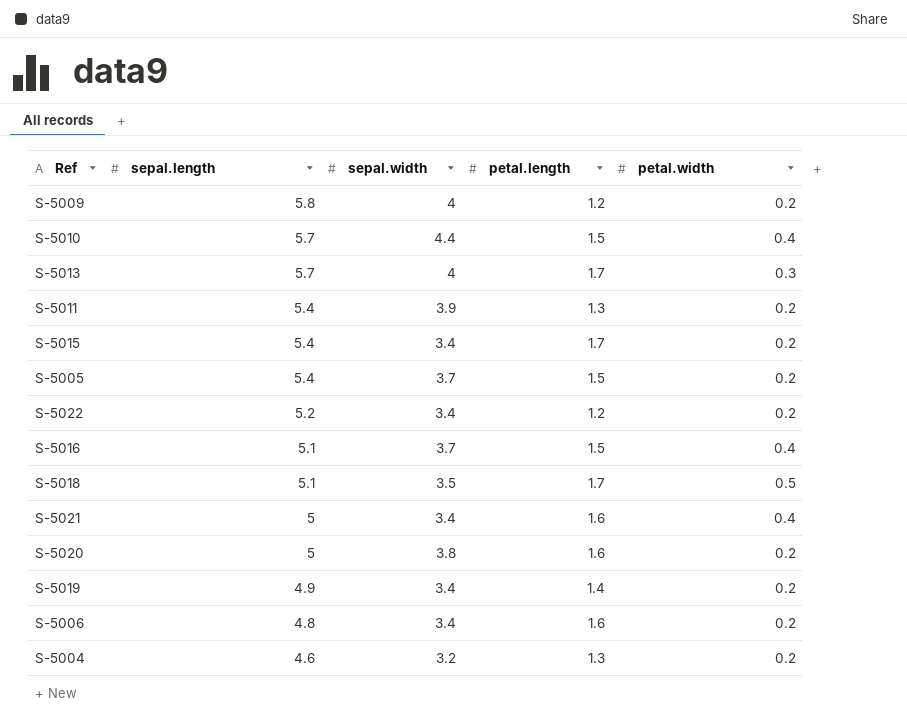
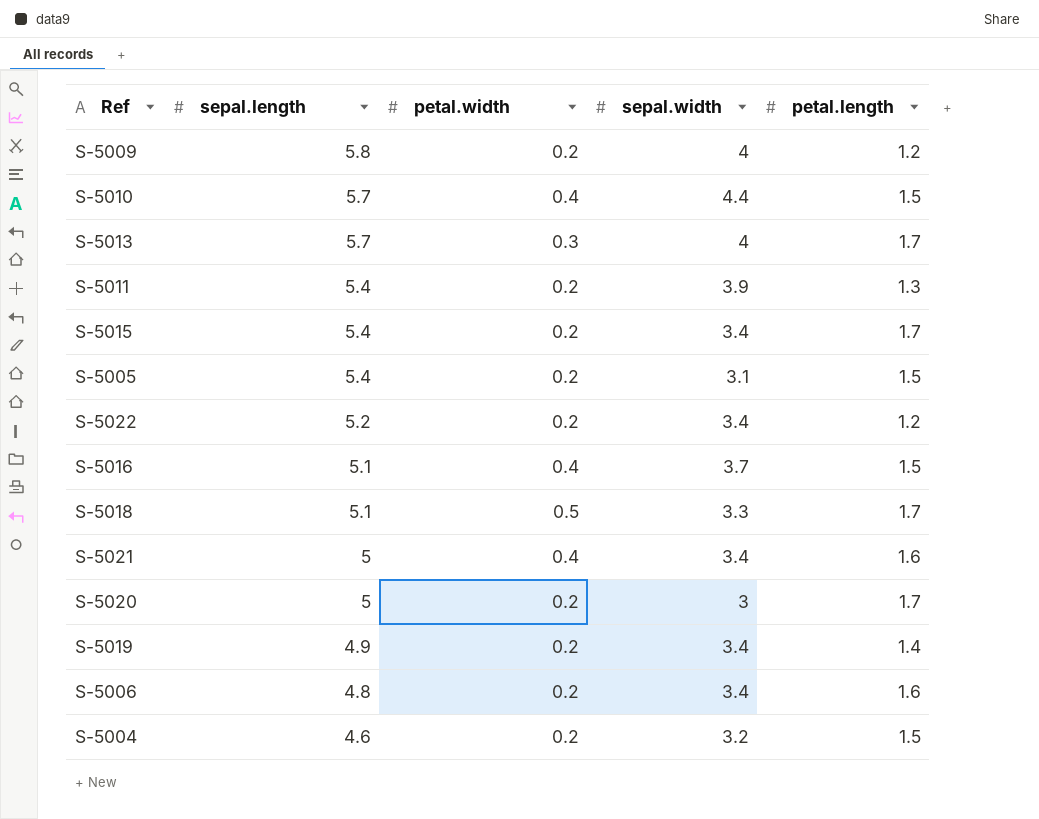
column petal.width | position: 5 -> 3
S-5005 | sepal.width: 3.7 -> 3.1
S-5018 | sepal.width: 3.5 -> 3.3
S-5020 | sepal.width: 3.8 -> 3
S-5020 | petal.length: 1.6 -> 1.7
S-5004 | petal.length: 1.3 -> 1.5

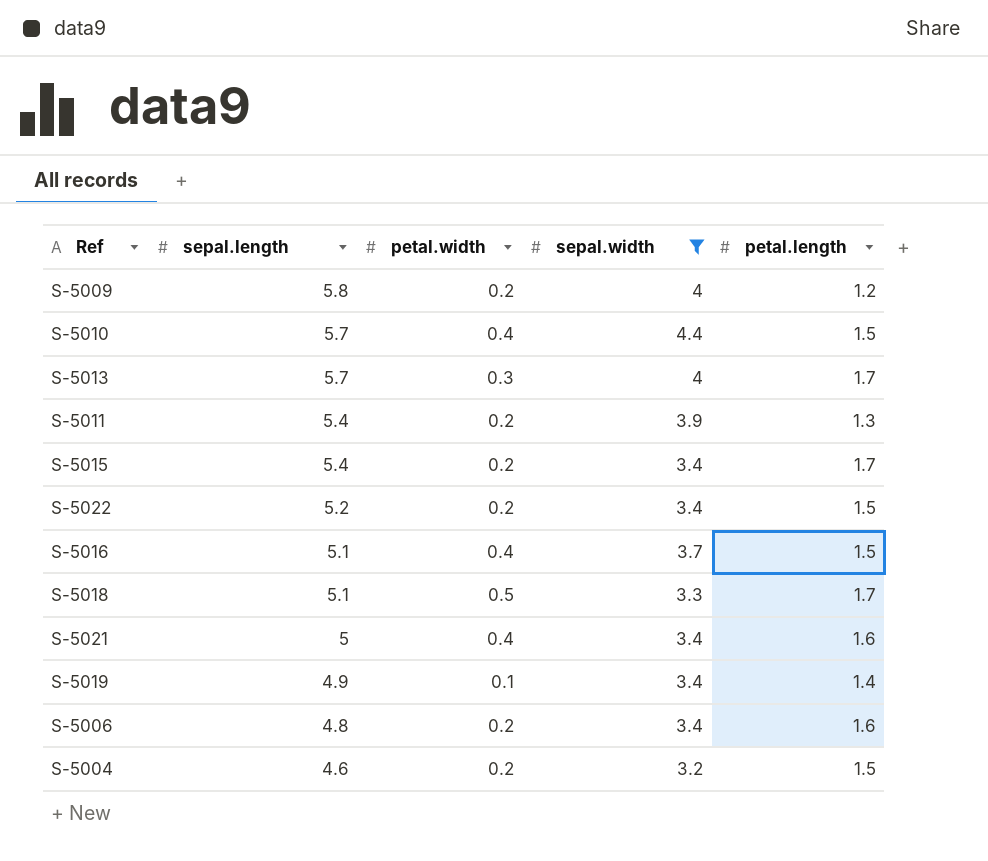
filter: none -> sepal.width >= 3.2
S-5022 | petal.length: 1.2 -> 1.5
S-5019 | petal.width: 0.2 -> 0.1

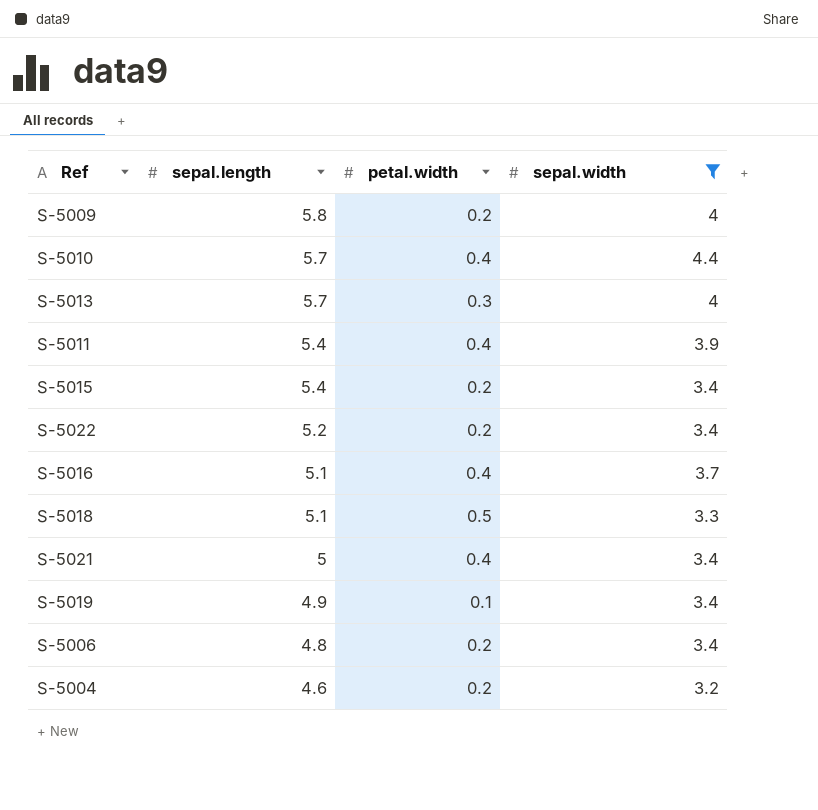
column petal.length | position: 5 -> none
S-5011 | petal.width: 0.2 -> 0.4

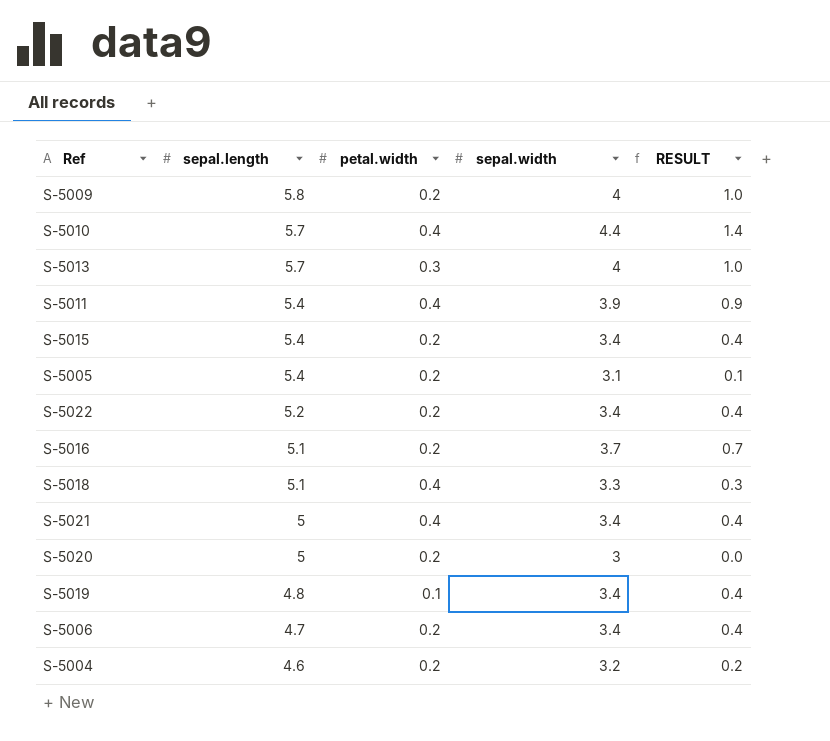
filter: sepal.width >= 3.2 -> none
column RESULT | formula: none -> [sepal.width] - 3
S-5016 | petal.width: 0.4 -> 0.2
S-5018 | petal.width: 0.5 -> 0.4
S-5019 | sepal.length: 4.9 -> 4.8
S-5006 | sepal.length: 4.8 -> 4.7

